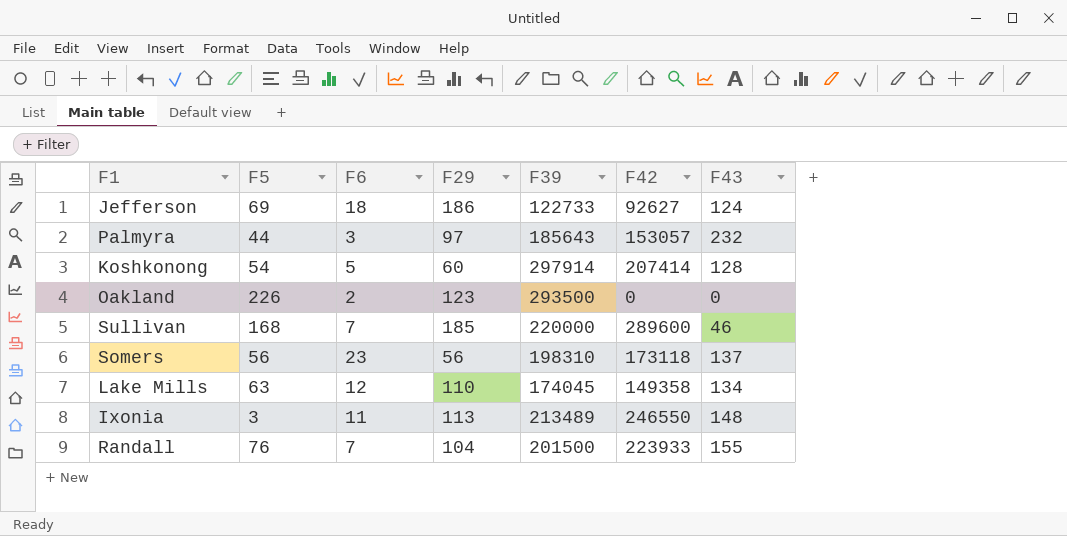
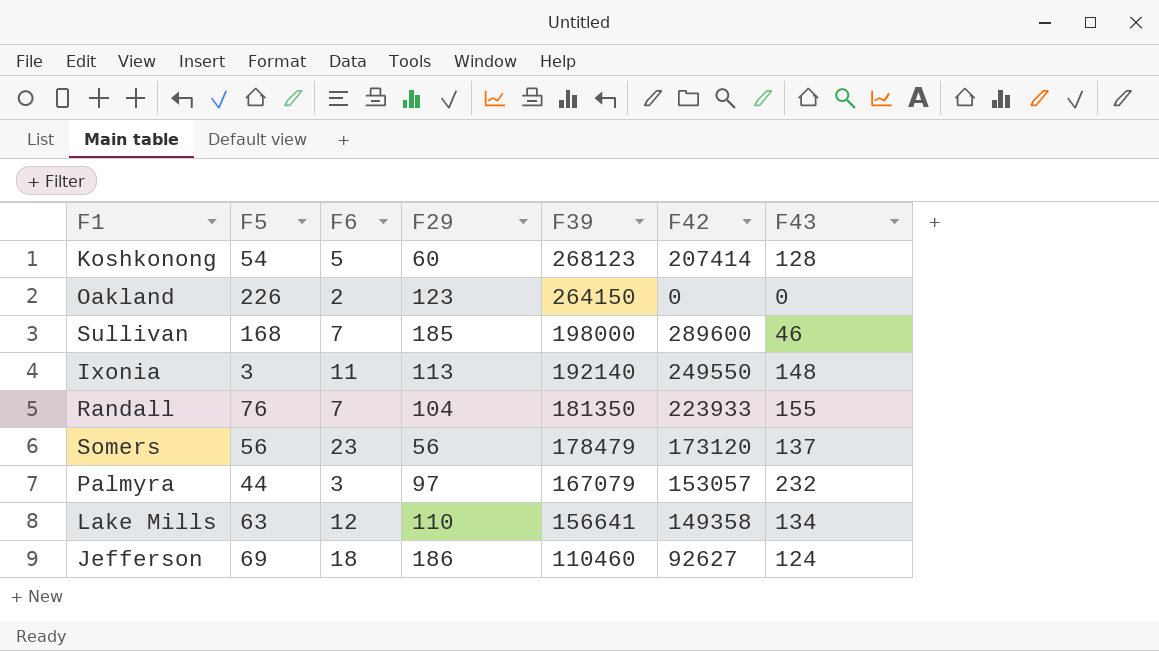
row order: none -> F39 descending
Koshkonong | F39: 297914 -> 268123
Oakland | F39: 293500 -> 264150
Sullivan | F39: 220000 -> 198000
Ixonia | F39: 213489 -> 192140
Ixonia | F42: 246550 -> 249550
Randall | F39: 201500 -> 181350
Somers | F39: 198310 -> 178479
Somers | F42: 173118 -> 173120
Palmyra | F39: 185643 -> 167079
Lake Mills | F39: 174045 -> 156641
Jefferson | F39: 122733 -> 110460

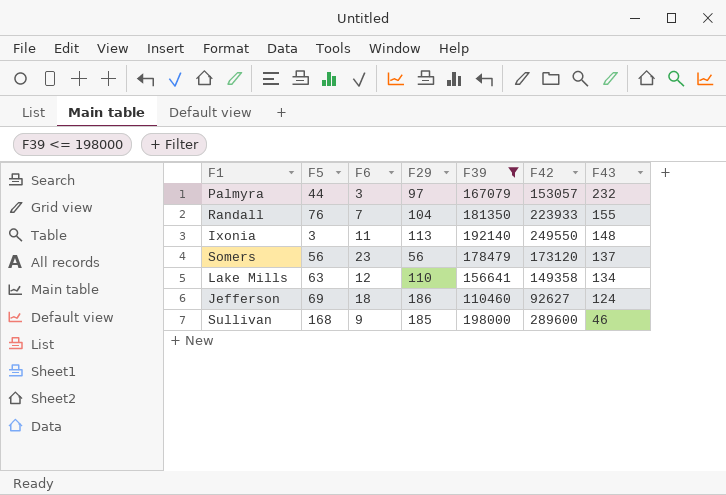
filter: none -> F39 <= 198000
row order: F39 descending -> F43 descending
Sullivan | F6: 7 -> 9

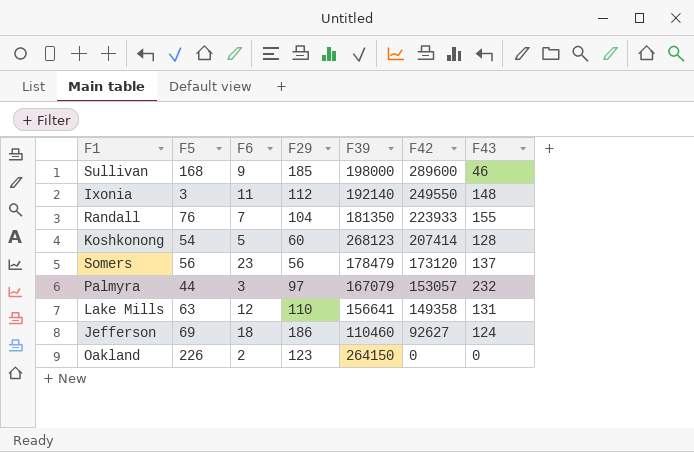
filter: F39 <= 198000 -> none
row order: F43 descending -> F42 descending
Ixonia | F29: 113 -> 112
Lake Mills | F43: 134 -> 131

